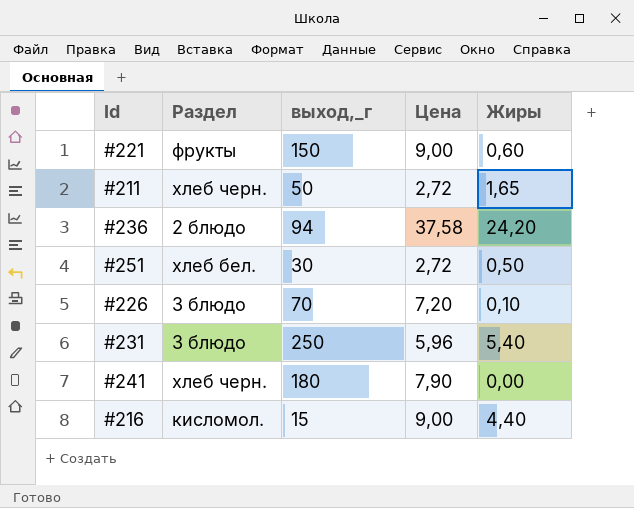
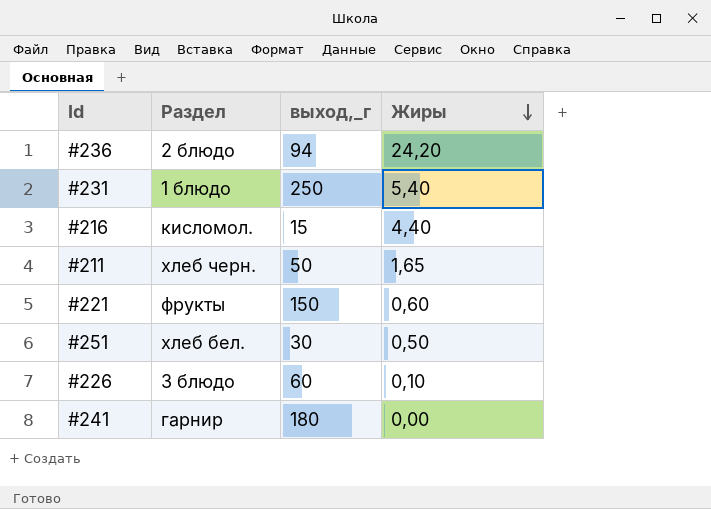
row order: none -> Жиры descending
column Цена | position: 4 -> none
#231 | Раздел: 3 блюдо -> 1 блюдо
#226 | выход,_г: 70 -> 60
#241 | Раздел: хлеб черн. -> гарнир

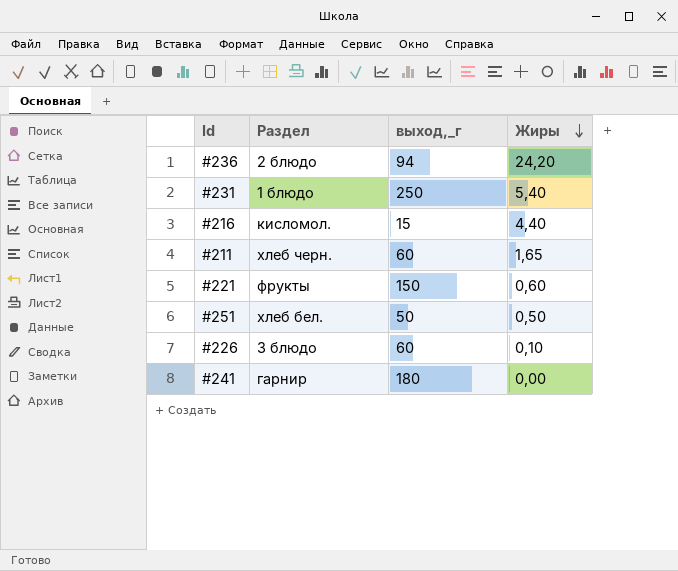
#211 | выход,_г: 50 -> 60
#251 | выход,_г: 30 -> 50

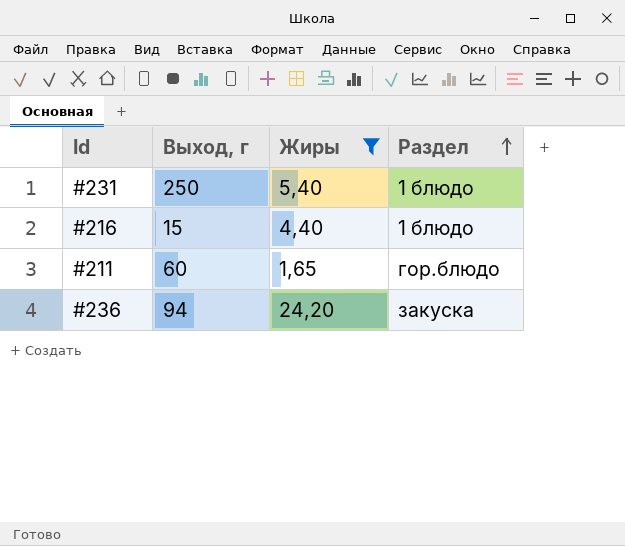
filter: none -> Жиры >= 1,65
row order: Жиры descending -> Раздел ascending
column name: выход,_г -> Выход, г
column Раздел | position: 2 -> 4
#216 | Раздел: кисломол. -> 1 блюдо
#211 | Раздел: хлеб черн. -> гор.блюдо
#236 | Раздел: 2 блюдо -> закуска

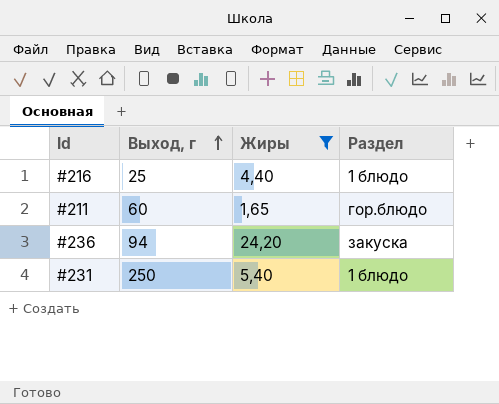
row order: Раздел ascending -> Выход, г ascending
#216 | Выход, г: 15 -> 25

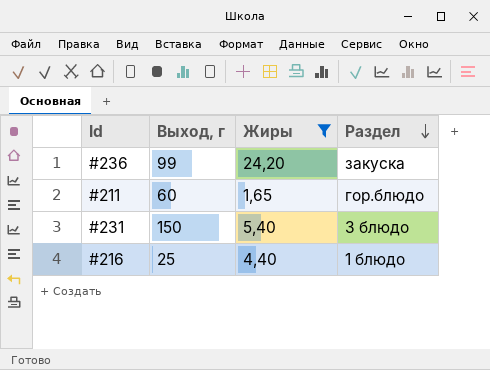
row order: Выход, г ascending -> Раздел descending
#236 | Выход, г: 94 -> 99
#231 | Выход, г: 250 -> 150
#231 | Раздел: 1 блюдо -> 3 блюдо

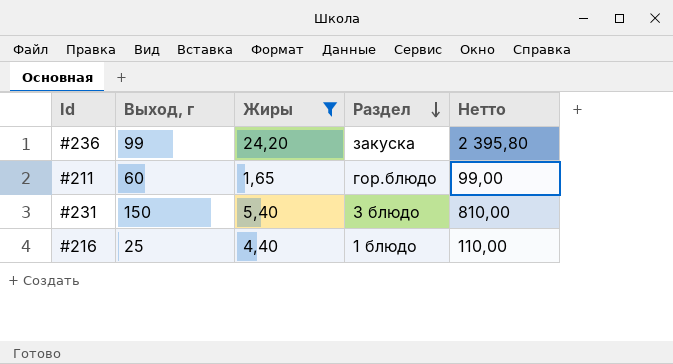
column Нетто | formula: none -> [Выход, г] * [Жиры]

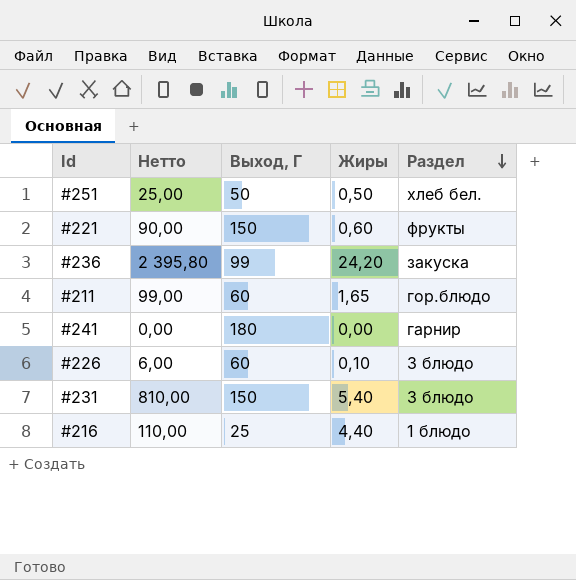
filter: Жиры >= 1,65 -> none
column Нетто | position: 5 -> 2
column name: Выход, г -> Выход, Г

